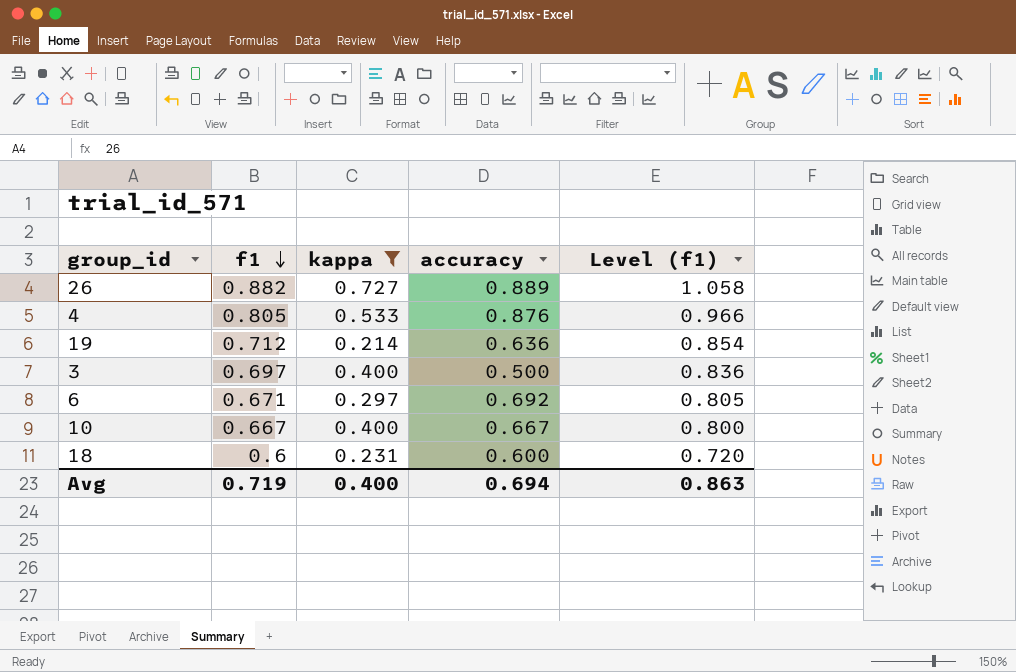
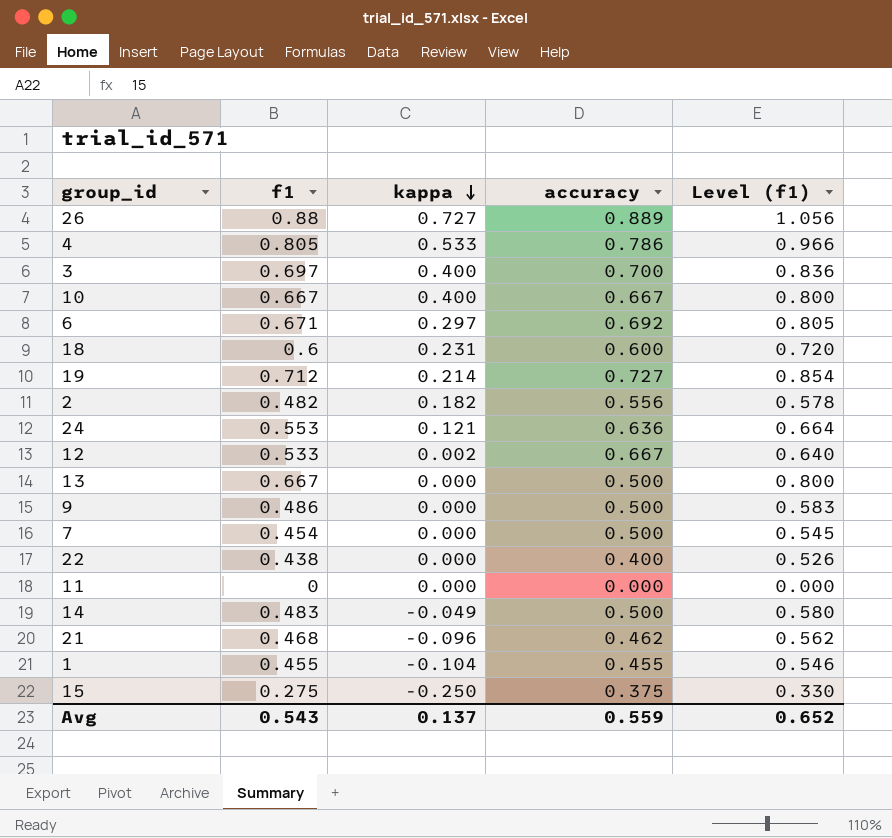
filter: kappa >= 0.214 -> none
row order: f1 descending -> kappa descending
26 | f1: 0.882 -> 0.88
26 | Level (f1): 1.058 -> 1.056
4 | accuracy: 0.876 -> 0.786
3 | accuracy: 0.500 -> 0.700
19 | accuracy: 0.636 -> 0.727
Avg | f1: 0.719 -> 0.543
Avg | kappa: 0.400 -> 0.137
Avg | accuracy: 0.694 -> 0.559
Avg | Level (f1): 0.863 -> 0.652

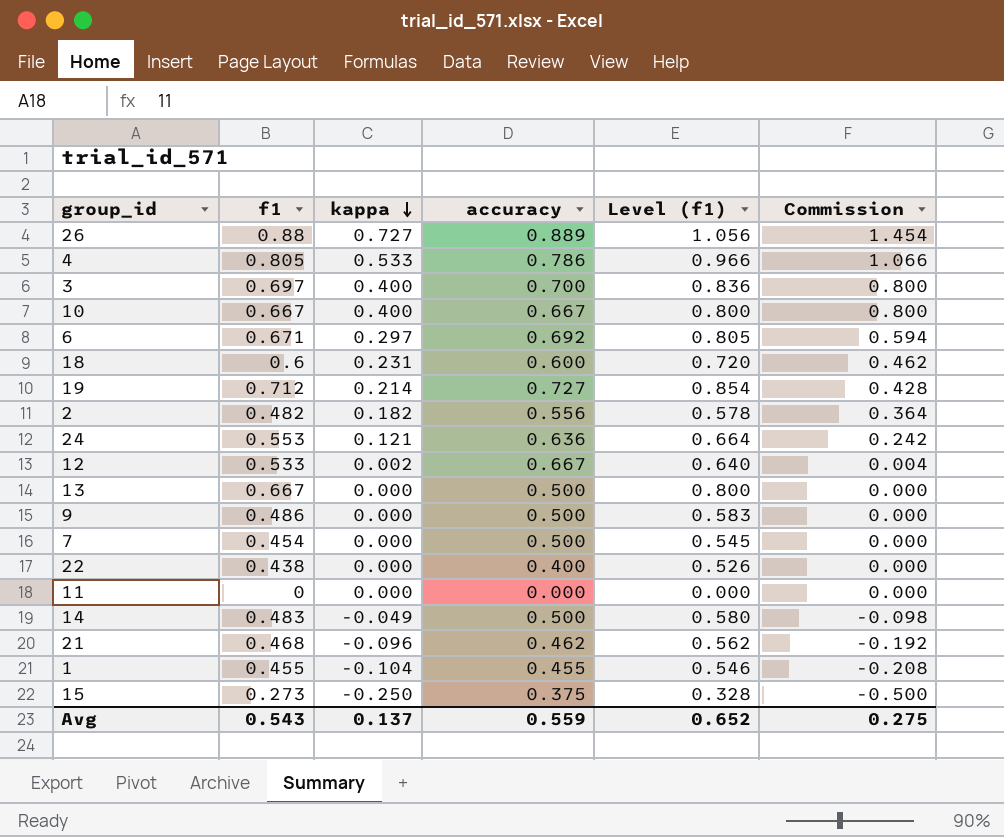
column Commission | formula: none -> [kappa] * 2
15 | f1: 0.275 -> 0.273
15 | Level (f1): 0.330 -> 0.328

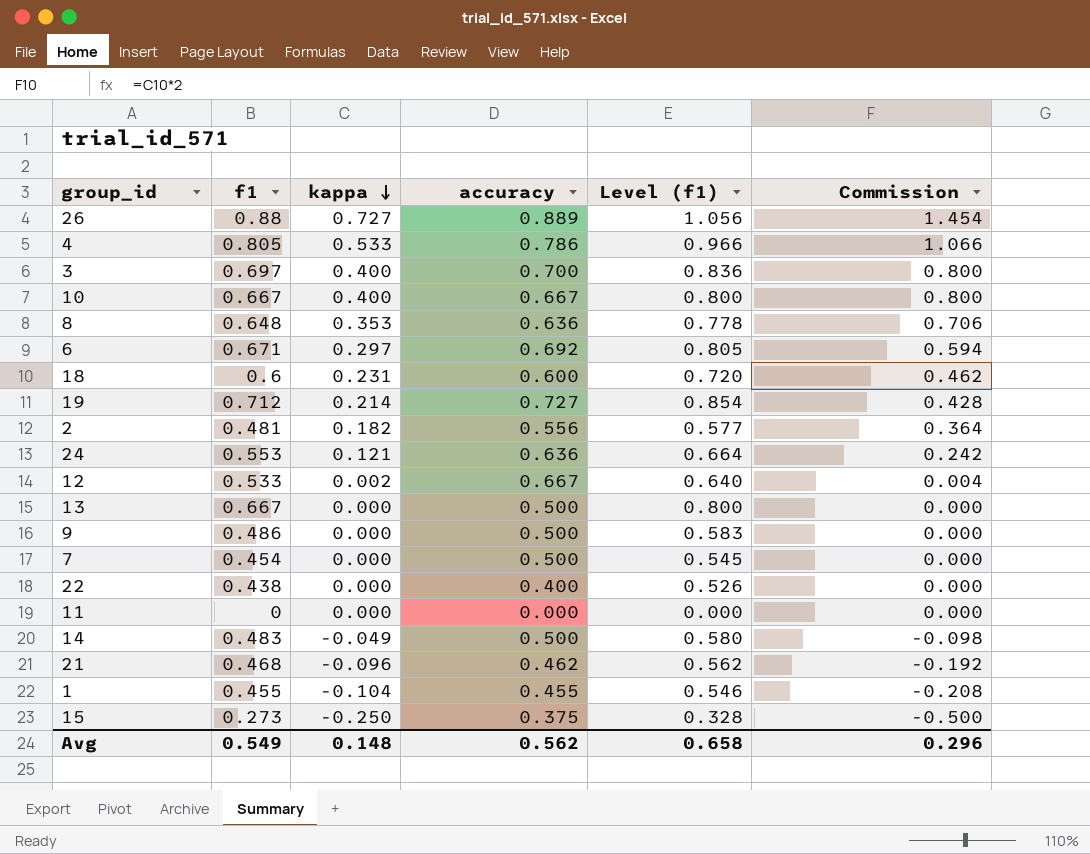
row 8: none -> 0.648 | 0.353 | 0.636 | 0.778 | 0.706
2 | f1: 0.482 -> 0.481
2 | Level (f1): 0.578 -> 0.577
Avg | f1: 0.543 -> 0.549
Avg | kappa: 0.137 -> 0.148
Avg | accuracy: 0.559 -> 0.562
Avg | Level (f1): 0.652 -> 0.658
Avg | Commission: 0.275 -> 0.296

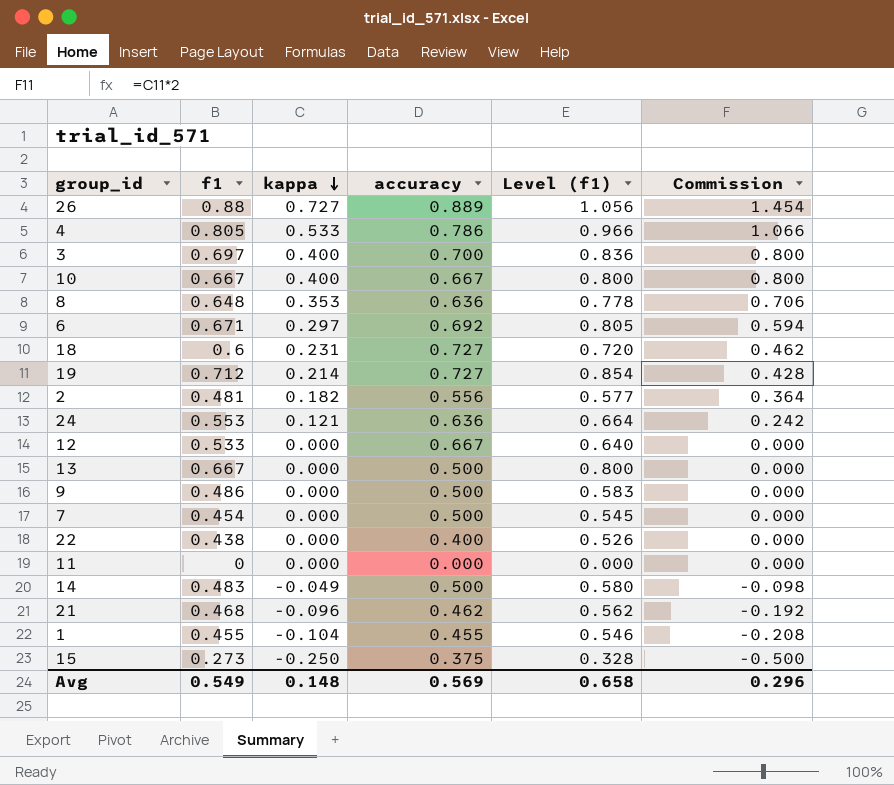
18 | accuracy: 0.600 -> 0.727
12 | kappa: 0.002 -> 0.000
12 | Commission: 0.004 -> 0.000
Avg | accuracy: 0.562 -> 0.569

